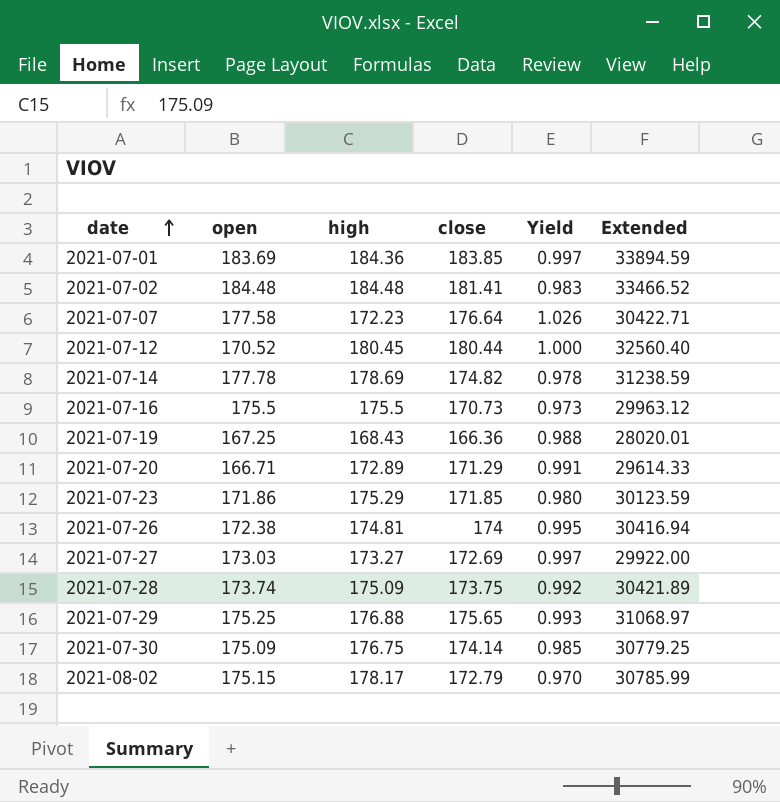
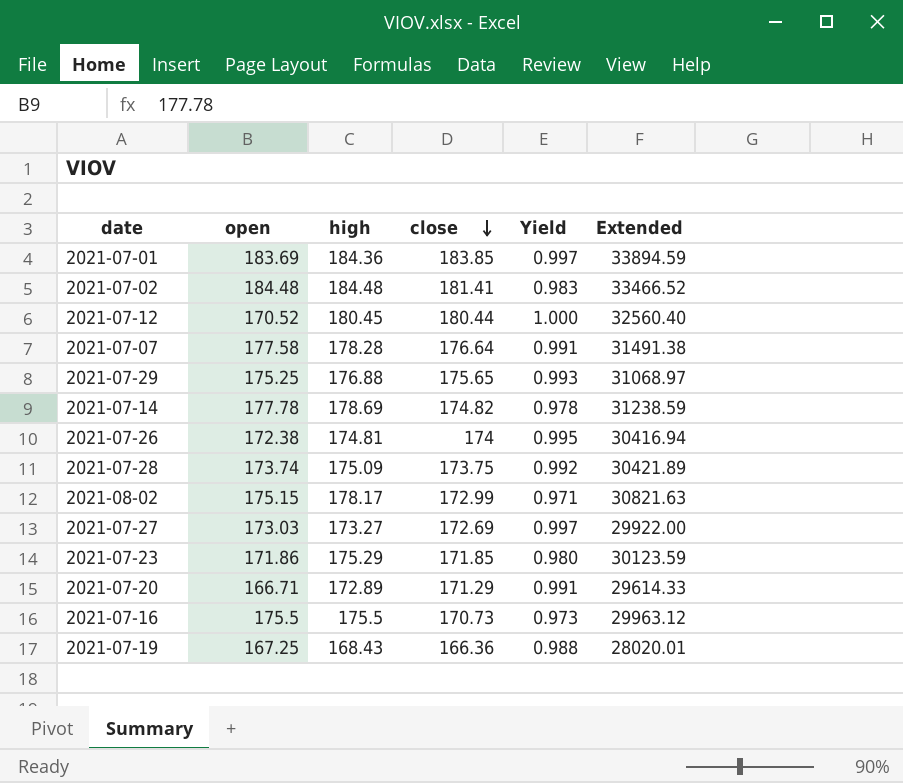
row order: date ascending -> close descending
row 2021-07-30: 175.09 | 176.75 | 174.14 | 0.985 | 30779.25 -> none
2021-07-07 | high: 172.23 -> 178.28
2021-07-07 | Yield: 1.026 -> 0.991
2021-07-07 | Extended: 30422.71 -> 31491.38
2021-08-02 | close: 172.79 -> 172.99
2021-08-02 | Yield: 0.970 -> 0.971
2021-08-02 | Extended: 30785.99 -> 30821.63

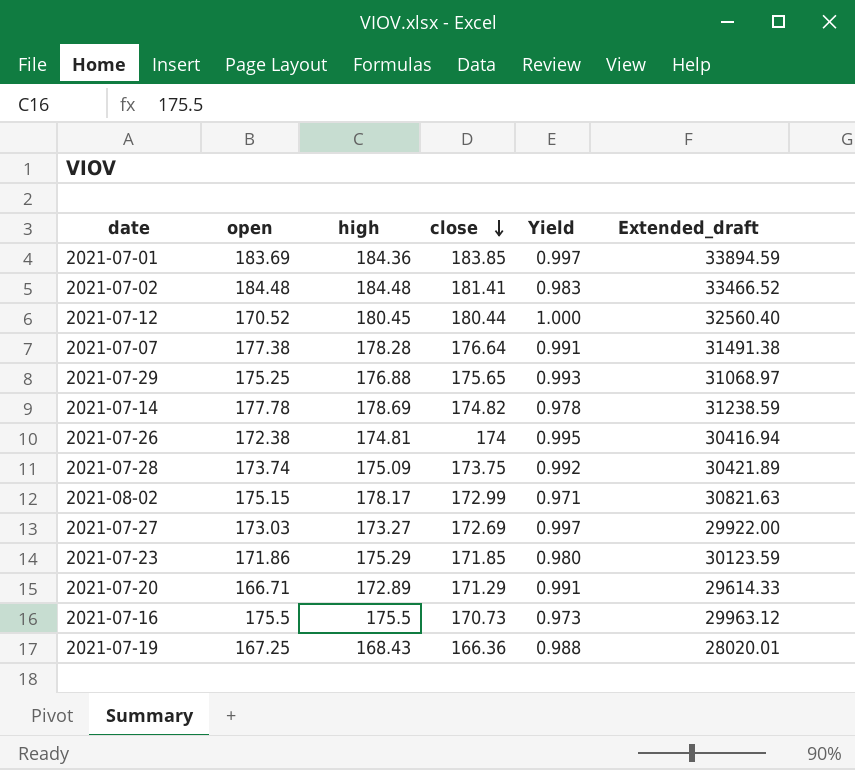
column name: Extended -> Extended_draft
2021-07-07 | open: 177.58 -> 177.38

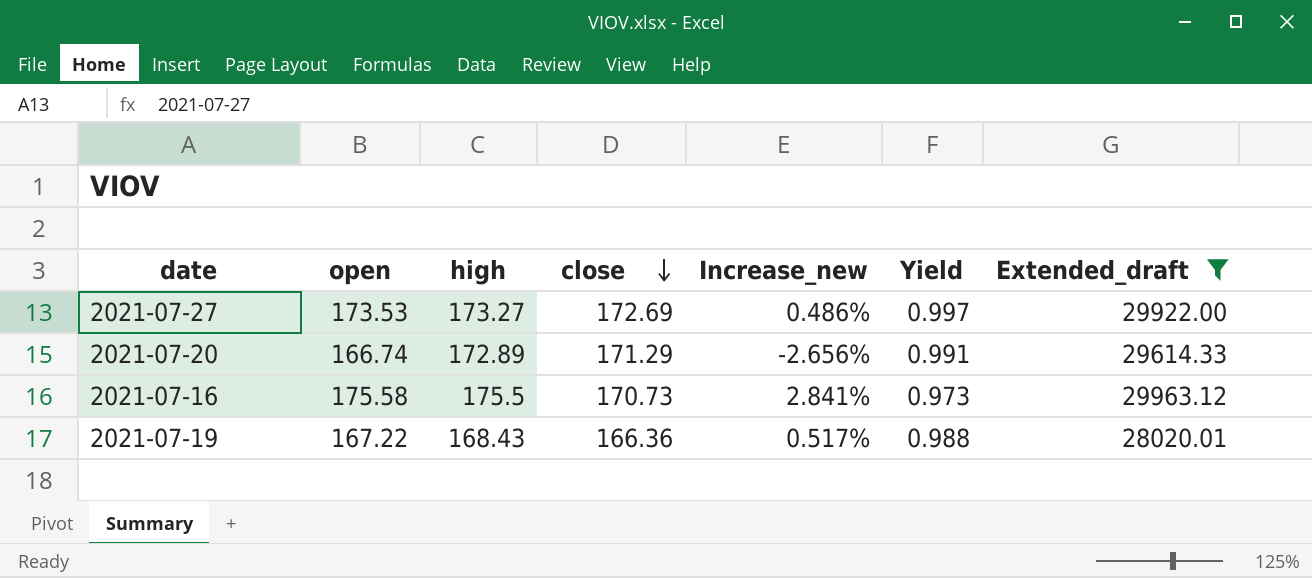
filter: none -> Extended_draft <= 29963.12
column Increase_new | formula: none -> ([open] - [close]) / [close]
2021-07-27 | open: 173.03 -> 173.53
2021-07-20 | open: 166.71 -> 166.74
2021-07-16 | open: 175.5 -> 175.58
2021-07-19 | open: 167.25 -> 167.22

